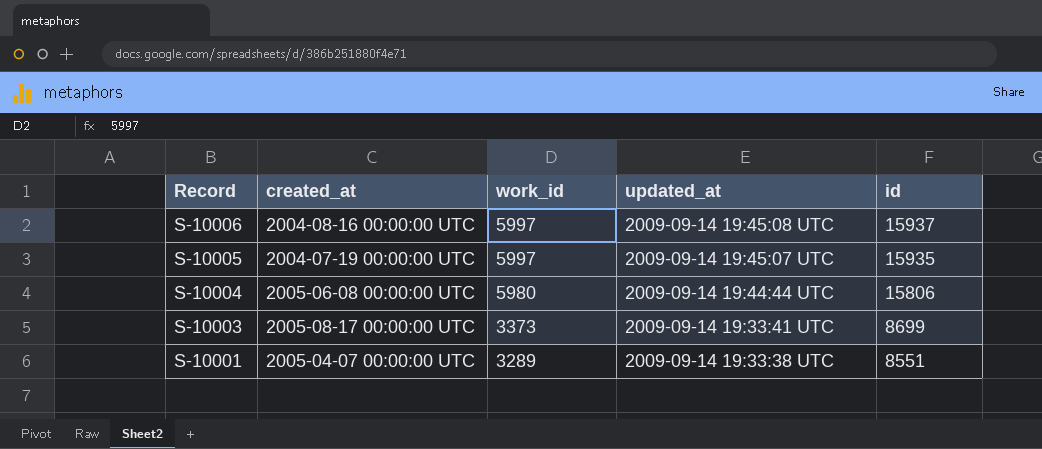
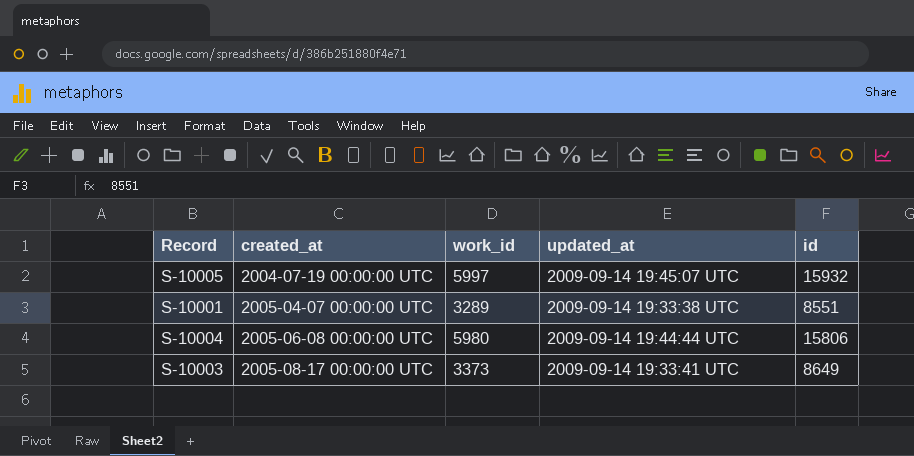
row order: Record descending -> created_at ascending
row S-10006: 2004-08-16 00:00:00 UTC | 5997 | 2009-09-14 19:45:08 UTC | 15937 -> none
S-10005 | id: 15935 -> 15932
S-10003 | id: 8699 -> 8649

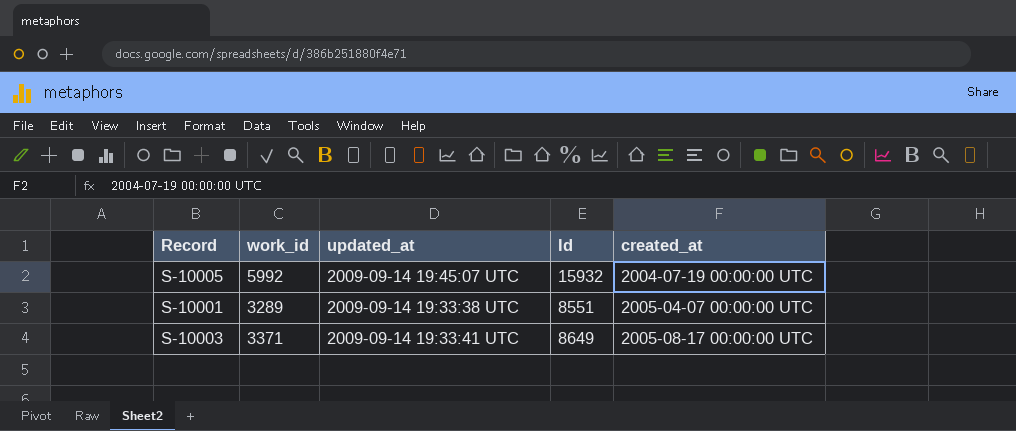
column name: id -> Id
column created_at | position: 2 -> 5
row S-10004: 2005-06-08 00:00:00 UTC | 5980 | 2009-09-14 19:44:44 UTC | 15806 -> none
S-10005 | work_id: 5997 -> 5992
S-10003 | work_id: 3373 -> 3371

